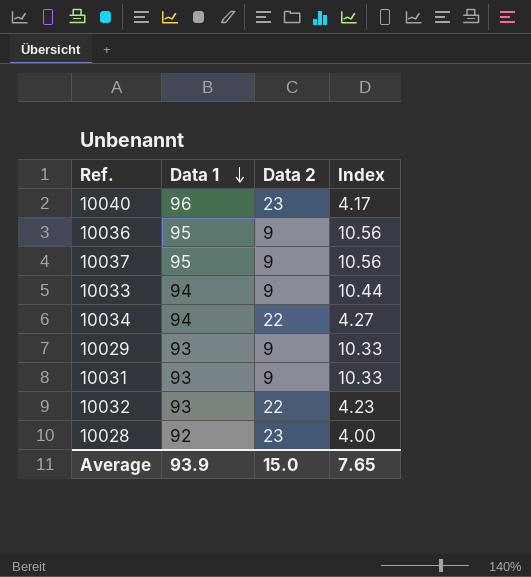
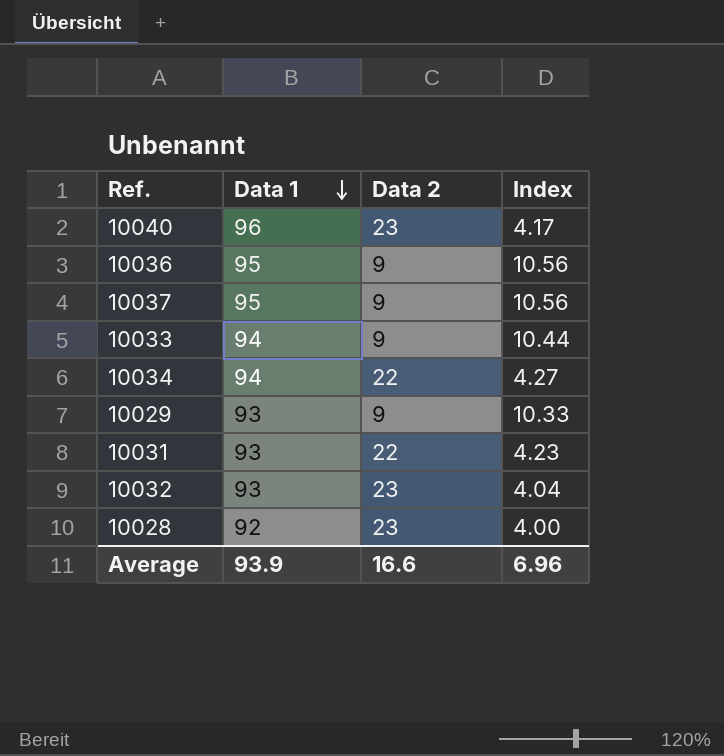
10031 | Data 2: 9 -> 22
10031 | Index: 10.33 -> 4.23
10032 | Data 2: 22 -> 23
10032 | Index: 4.23 -> 4.04
Average | Data 2: 15.0 -> 16.6
Average | Index: 7.65 -> 6.96

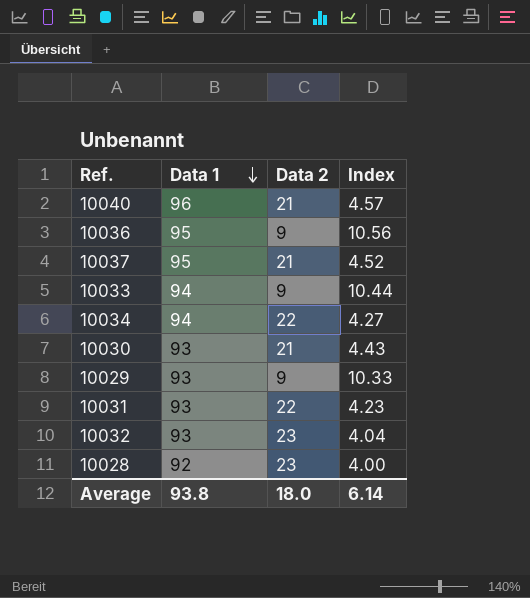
10040 | Data 2: 23 -> 21
10040 | Index: 4.17 -> 4.57
10037 | Data 2: 9 -> 21
10037 | Index: 10.56 -> 4.52
row 10030: none -> 93 | 21 | 4.43
Average | Data 1: 93.9 -> 93.8
Average | Data 2: 16.6 -> 18.0
Average | Index: 6.96 -> 6.14

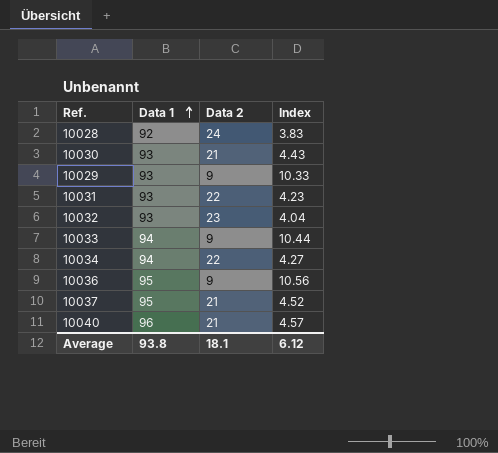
row order: Data 1 descending -> Data 1 ascending
10028 | Data 2: 23 -> 24
10028 | Index: 4.00 -> 3.83
Average | Data 2: 18.0 -> 18.1
Average | Index: 6.14 -> 6.12

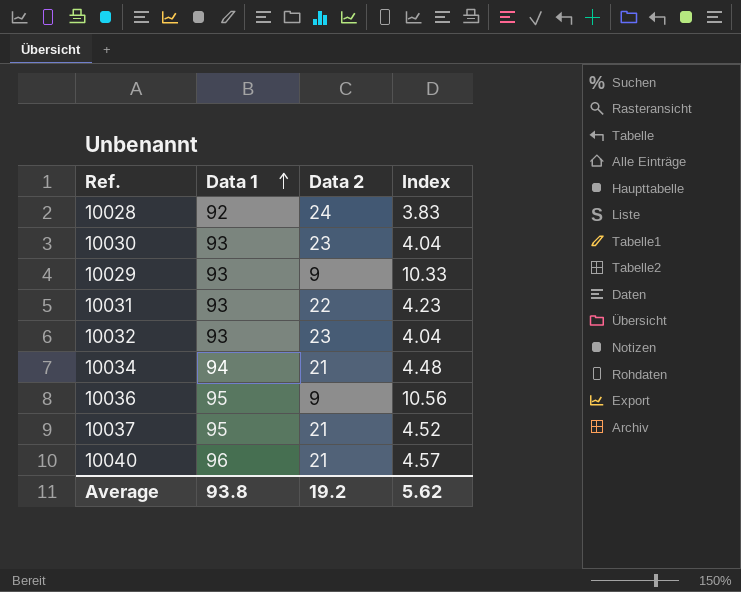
row 10033: 94 | 9 | 10.44 -> none
10030 | Data 2: 21 -> 23
10030 | Index: 4.43 -> 4.04
10034 | Data 2: 22 -> 21
10034 | Index: 4.27 -> 4.48
Average | Data 2: 18.1 -> 19.2
Average | Index: 6.12 -> 5.62

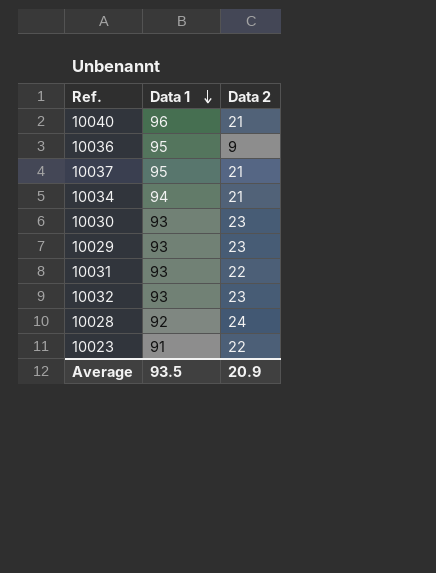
row order: Data 1 ascending -> Data 1 descending
column Index | formula: [Data 1] / [Data 2] -> none
10029 | Data 2: 9 -> 23
row 10023: none -> 91 | 22
Average | Data 1: 93.8 -> 93.5
Average | Data 2: 19.2 -> 20.9

